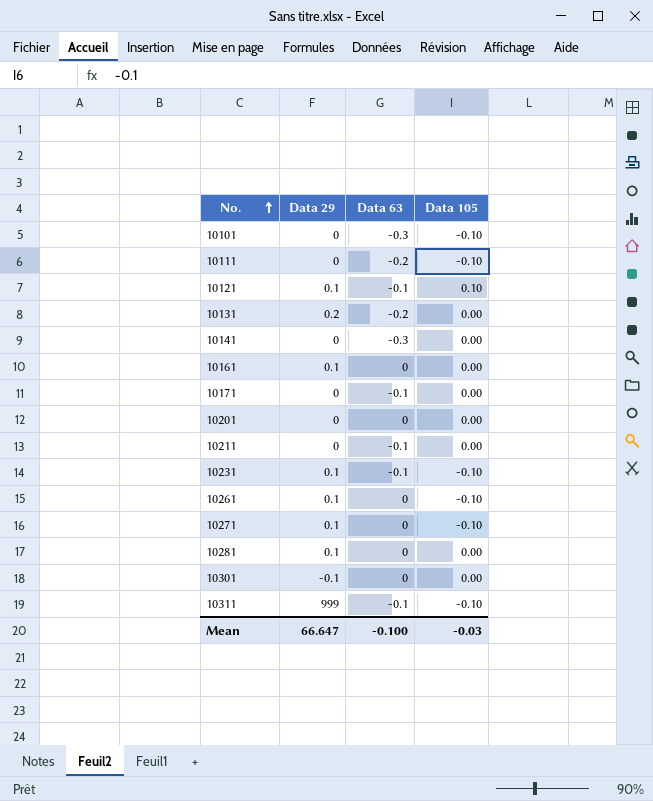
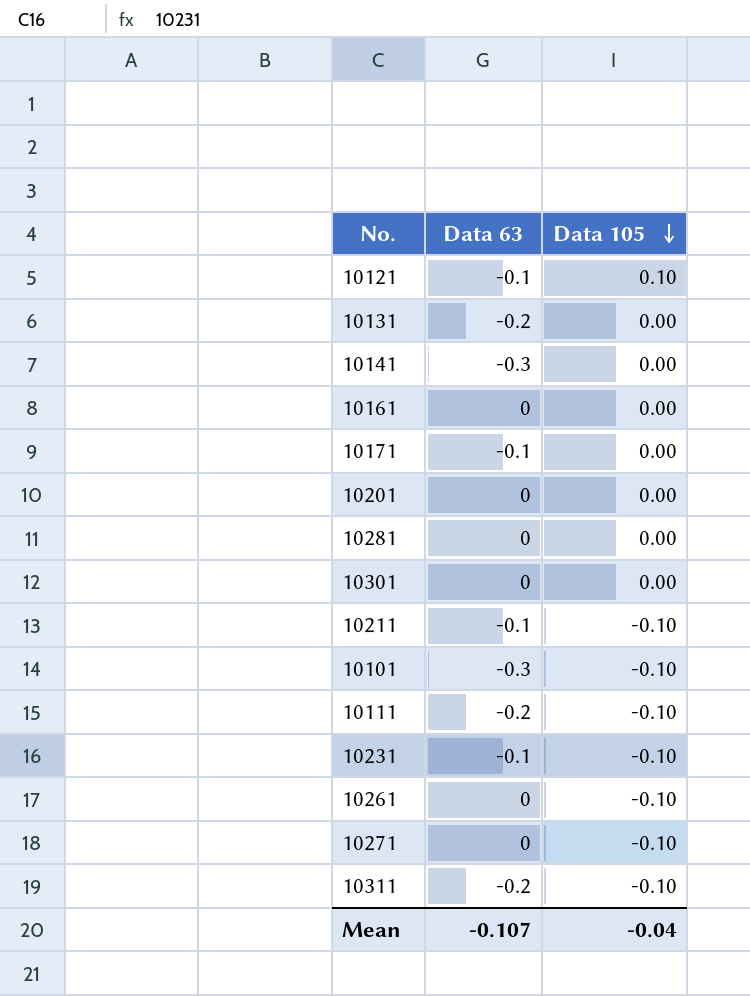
row order: No. ascending -> Data 105 descending
column Data 29 | position: 2 -> none
10211 | Data 105: 0.00 -> -0.10
10311 | Data 63: -0.1 -> -0.2
Mean | Data 63: -0.100 -> -0.107
Mean | Data 105: -0.03 -> -0.04

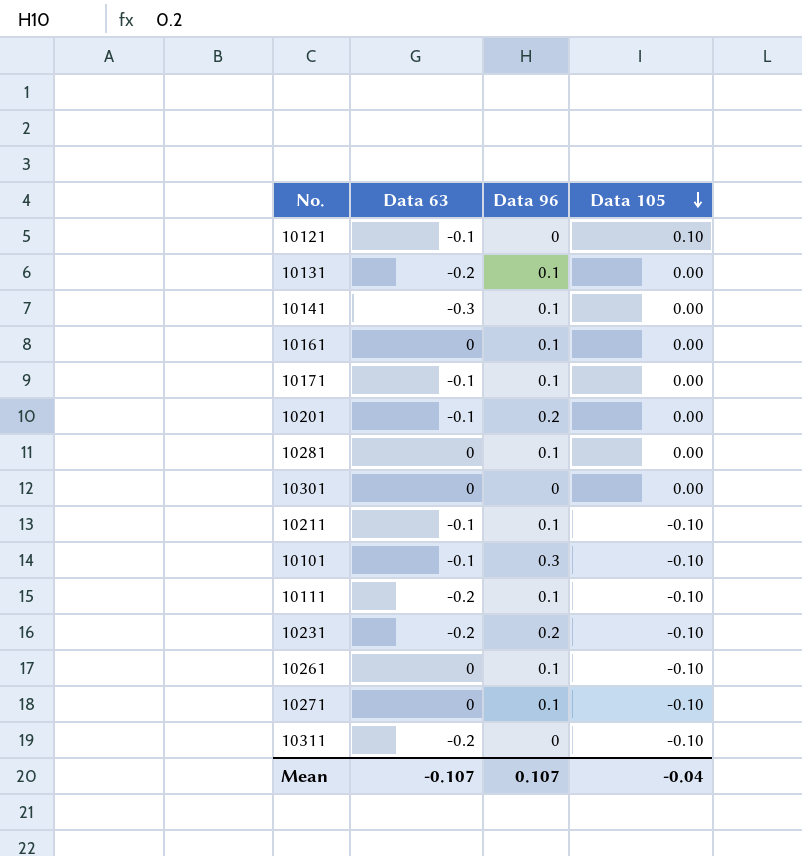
column Data 96 | position: none -> 3
10201 | Data 63: 0 -> -0.1
10101 | Data 63: -0.3 -> -0.1
10231 | Data 63: -0.1 -> -0.2

